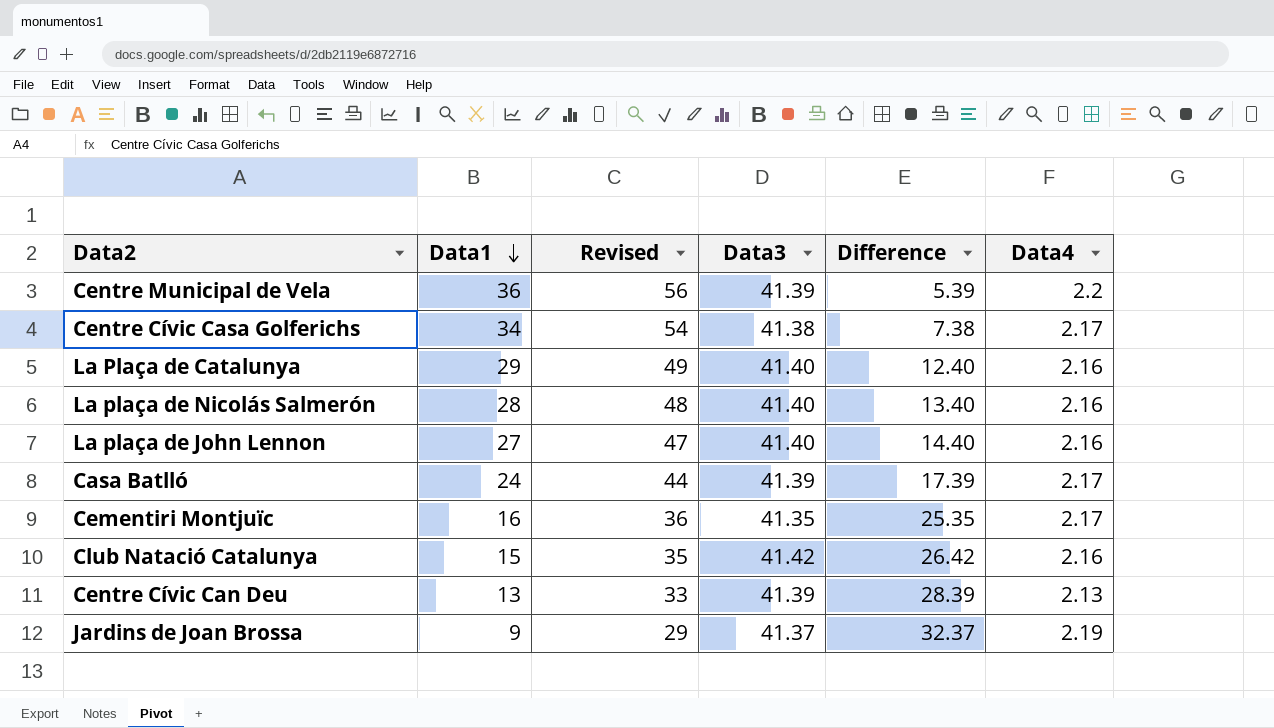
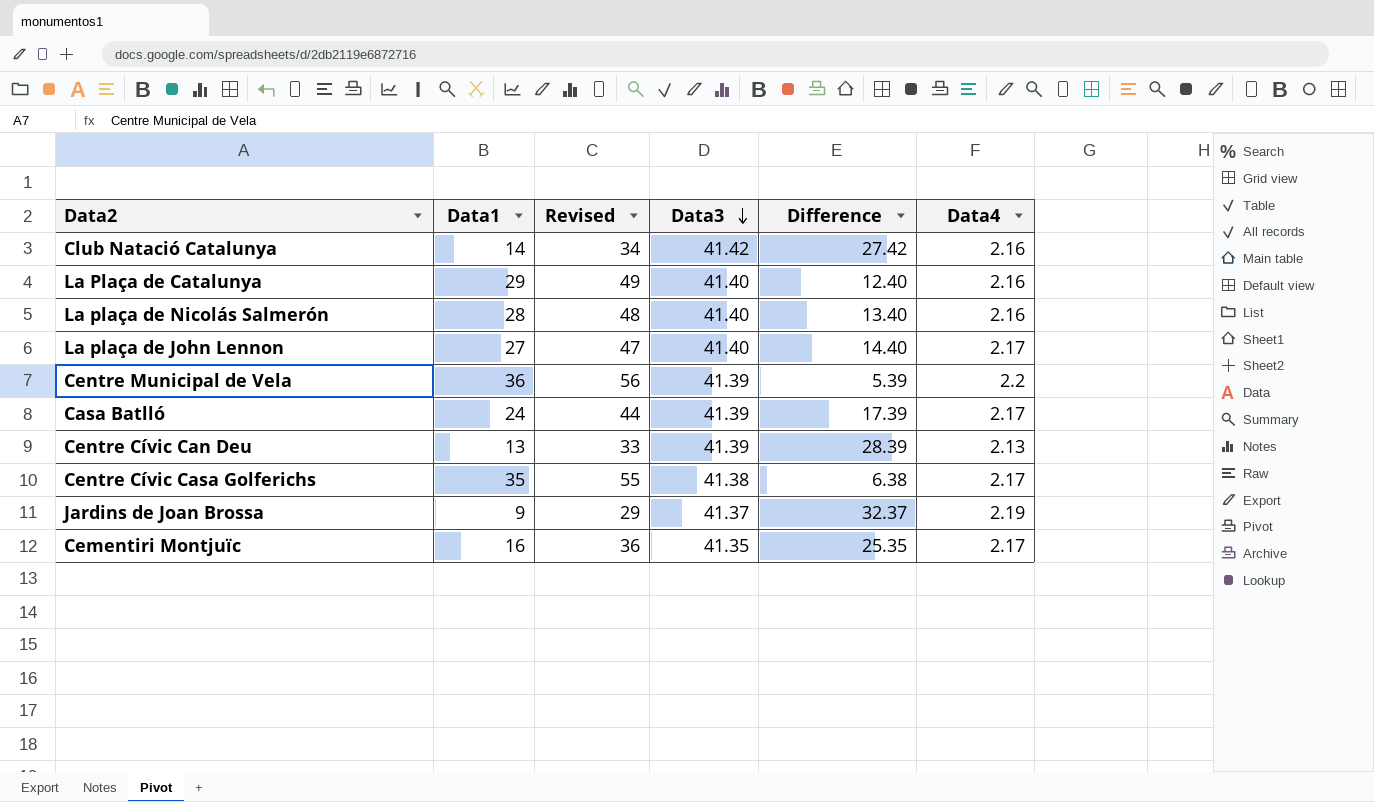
row order: Data1 descending -> Data3 descending
Club Natació Catalunya | Data1: 15 -> 14
Club Natació Catalunya | Revised: 35 -> 34
Club Natació Catalunya | Difference: 26.42 -> 27.42
La plaça de John Lennon | Data4: 2.16 -> 2.17
Centre Cívic Casa Golferichs | Data1: 34 -> 35
Centre Cívic Casa Golferichs | Revised: 54 -> 55
Centre Cívic Casa Golferichs | Difference: 7.38 -> 6.38

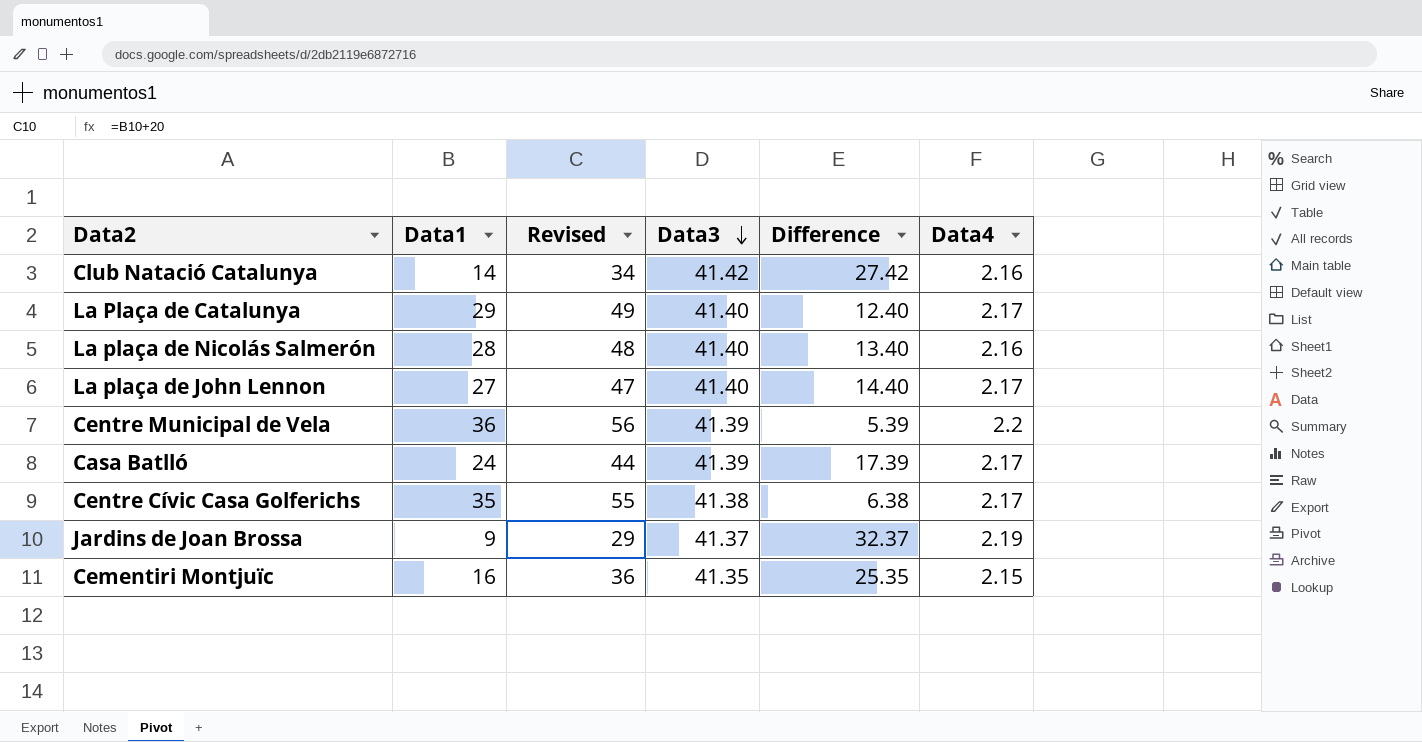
row Centre Cívic Can Deu: 13 | 33 | 41.39 | 28.39 | 2.13 -> none
La Plaça de Catalunya | Data4: 2.16 -> 2.17
Cementiri Montjuïc | Data4: 2.17 -> 2.15

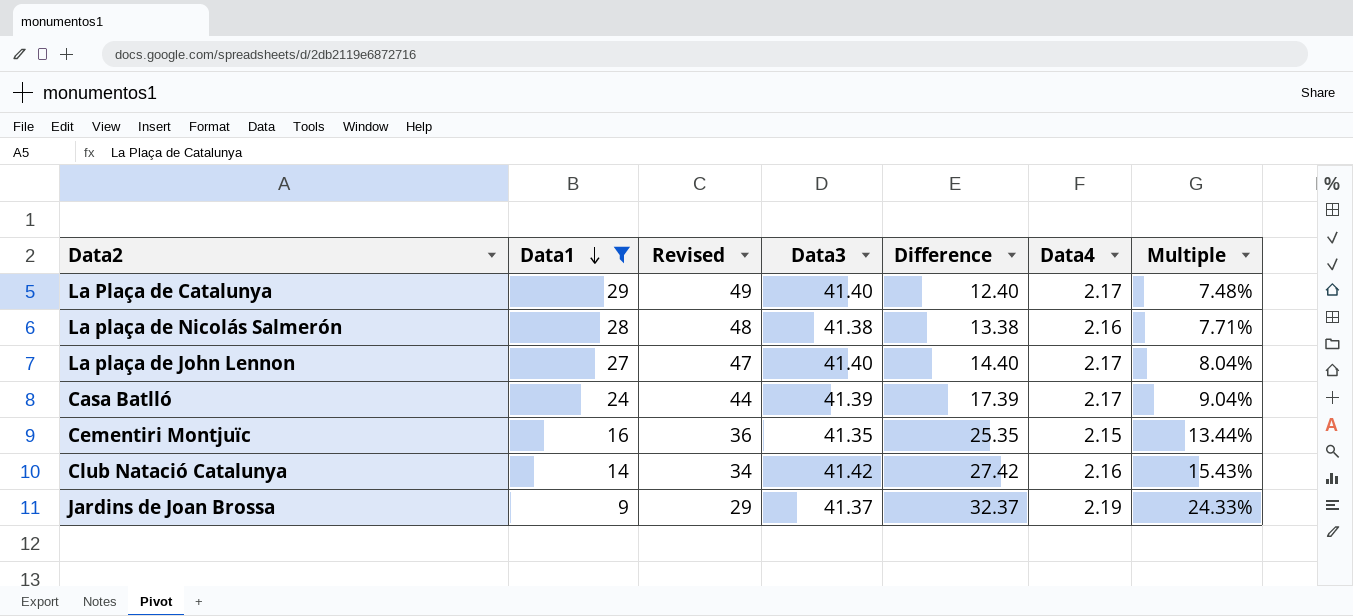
filter: none -> Data1 <= 29
row order: Data3 descending -> Data1 descending
column Multiple | formula: none -> [Data4] / [Data1]
La plaça de Nicolás Salmerón | Data3: 41.40 -> 41.38
La plaça de Nicolás Salmerón | Difference: 13.40 -> 13.38

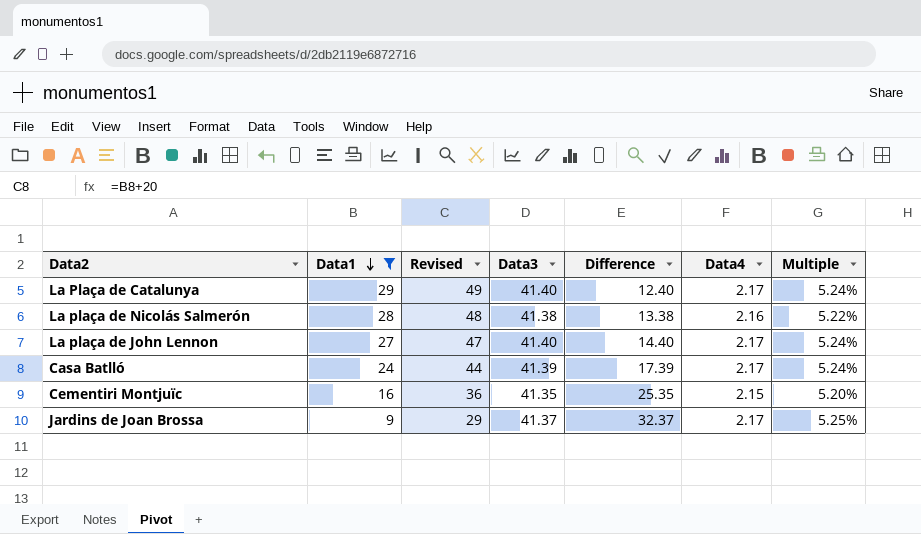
column Multiple | formula: [Data4] / [Data1] -> [Data4] / [Data3]
row Club Natació Catalunya: 14 | 34 | 41.42 | 27.42 | 2.16 | 15.43% -> none
Jardins de Joan Brossa | Data4: 2.19 -> 2.17

